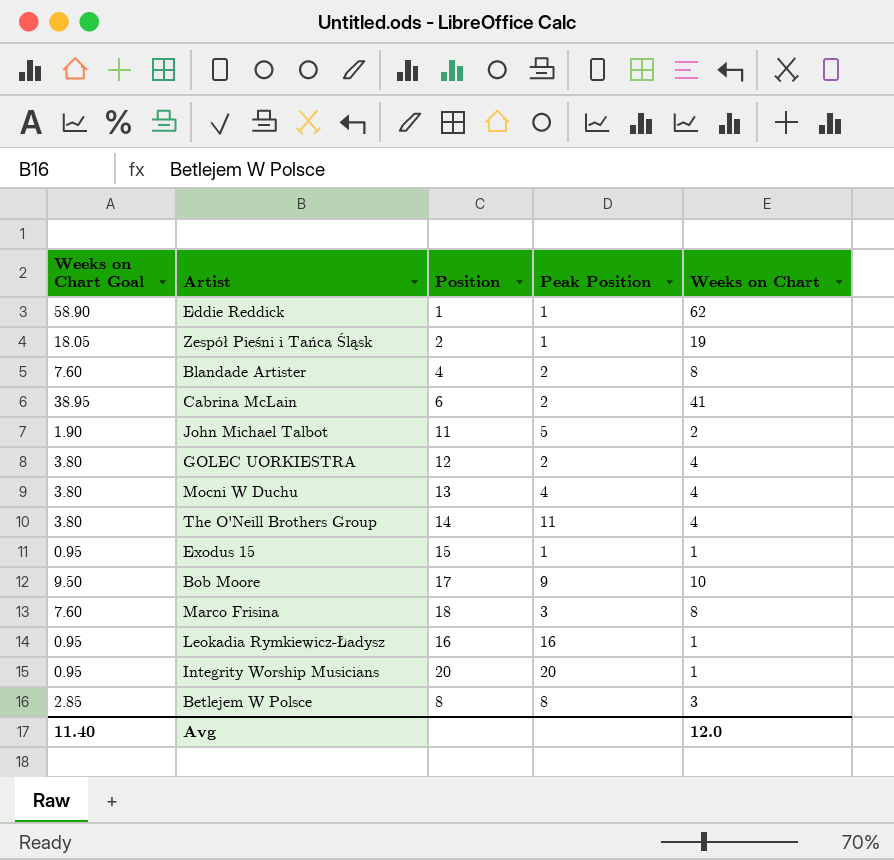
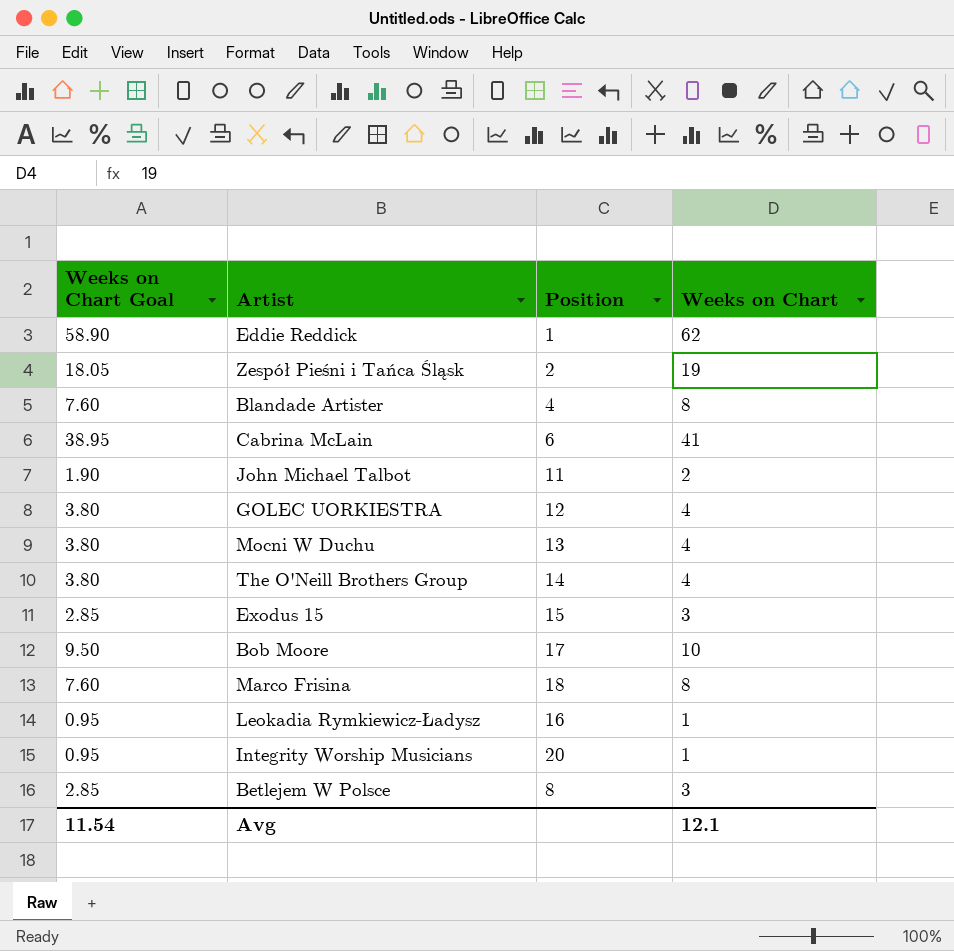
column Peak Position | position: 4 -> none
Exodus 15 | Weeks on Chart Goal: 0.95 -> 2.85
Exodus 15 | Weeks on Chart: 1 -> 3
Avg | Weeks on Chart Goal: 11.40 -> 11.54
Avg | Weeks on Chart: 12.0 -> 12.1

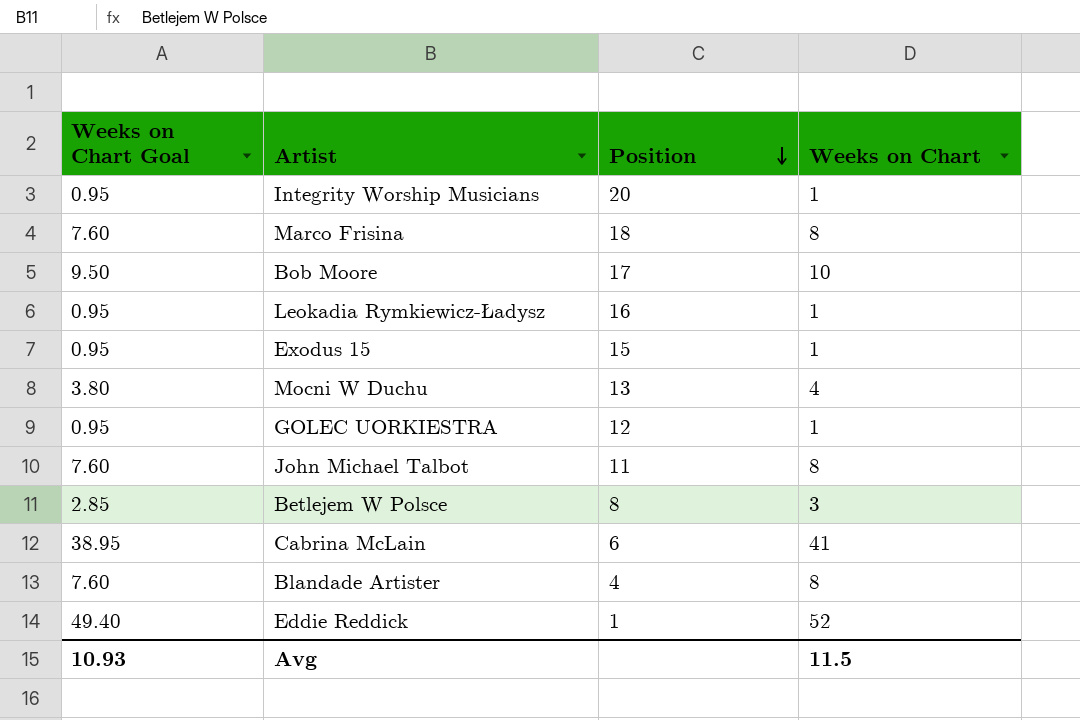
row order: none -> Position descending
row Zespół Pieśni i Tańca Śląsk: 18.05 | 2 | 19 -> none
row The O'Neill Brothers Group: 3.80 | 14 | 4 -> none
Exodus 15 | Weeks on Chart Goal: 2.85 -> 0.95
Exodus 15 | Weeks on Chart: 3 -> 1
GOLEC UORKIESTRA | Weeks on Chart Goal: 3.80 -> 0.95
GOLEC UORKIESTRA | Weeks on Chart: 4 -> 1
John Michael Talbot | Weeks on Chart Goal: 1.90 -> 7.60
John Michael Talbot | Weeks on Chart: 2 -> 8
Eddie Reddick | Weeks on Chart Goal: 58.90 -> 49.40
Eddie Reddick | Weeks on Chart: 62 -> 52
Avg | Weeks on Chart Goal: 11.54 -> 10.93
Avg | Weeks on Chart: 12.1 -> 11.5

